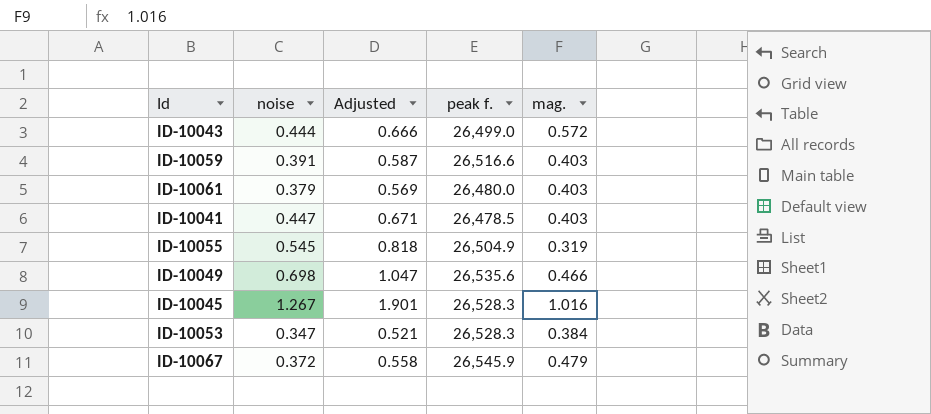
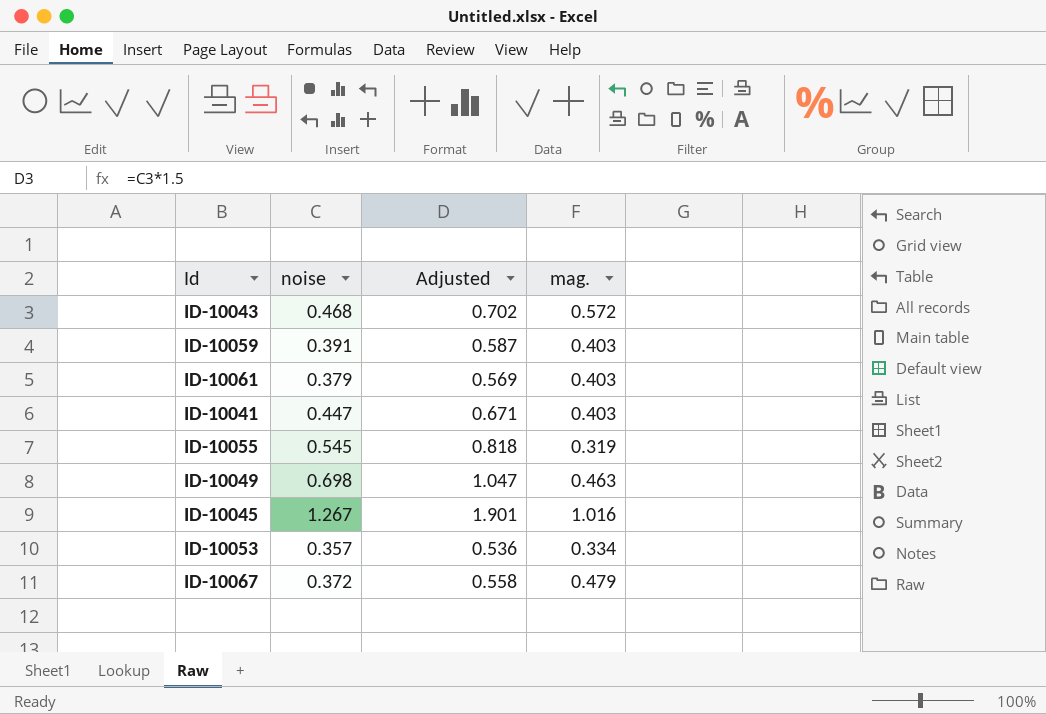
column peak f. | position: 4 -> none
ID-10043 | noise: 0.444 -> 0.468
ID-10043 | Adjusted: 0.666 -> 0.702
ID-10049 | mag.: 0.466 -> 0.463
ID-10053 | noise: 0.347 -> 0.357
ID-10053 | Adjusted: 0.521 -> 0.536
ID-10053 | mag.: 0.384 -> 0.334

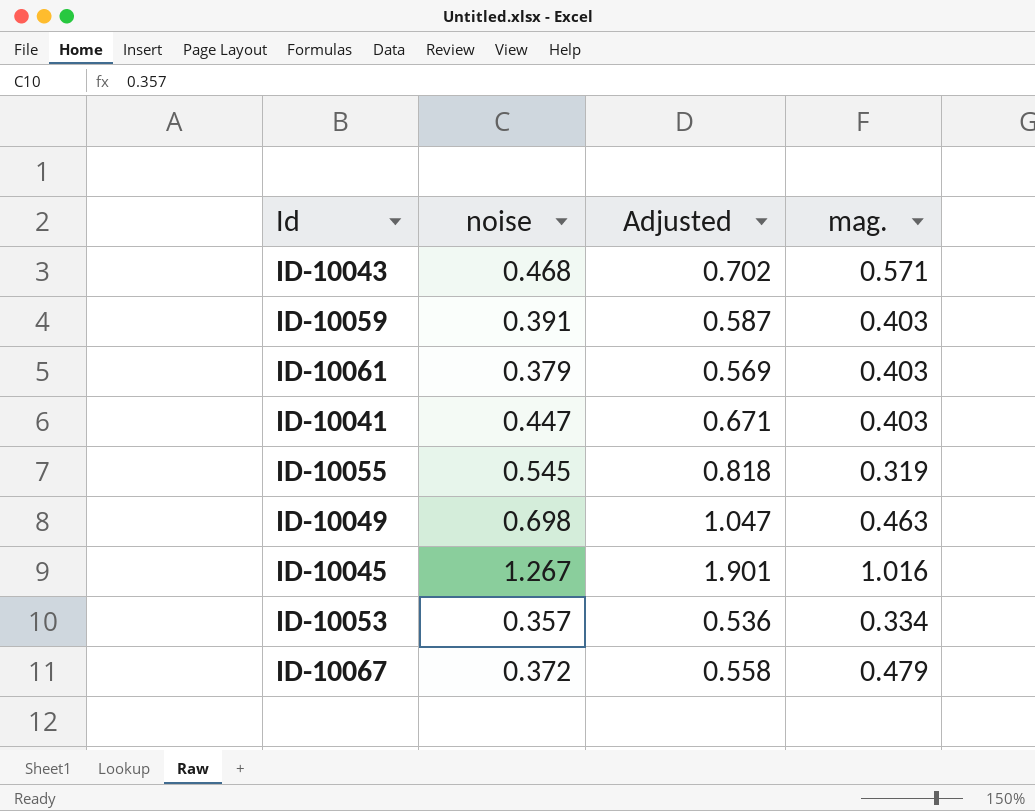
ID-10043 | mag.: 0.572 -> 0.571

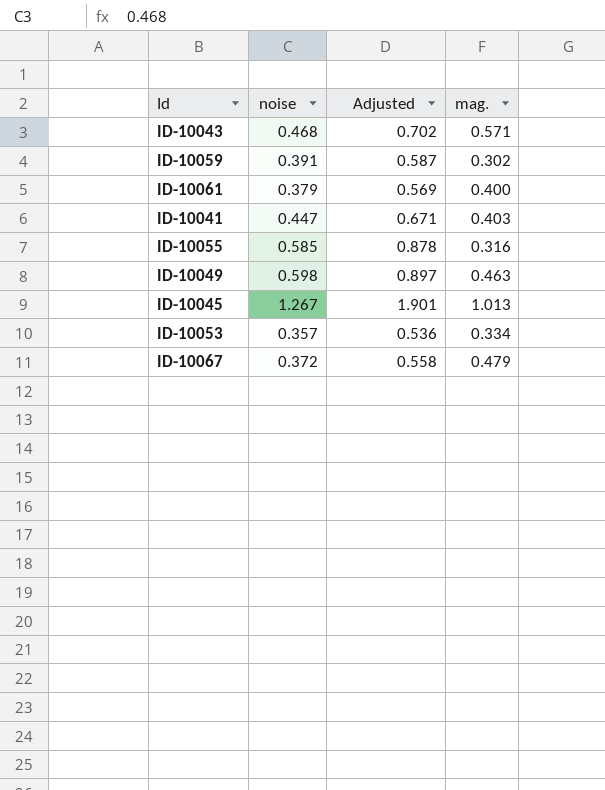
ID-10059 | mag.: 0.403 -> 0.302
ID-10061 | mag.: 0.403 -> 0.400
ID-10055 | noise: 0.545 -> 0.585
ID-10055 | Adjusted: 0.818 -> 0.878
ID-10055 | mag.: 0.319 -> 0.316
ID-10049 | noise: 0.698 -> 0.598
ID-10049 | Adjusted: 1.047 -> 0.897
ID-10045 | mag.: 1.016 -> 1.013

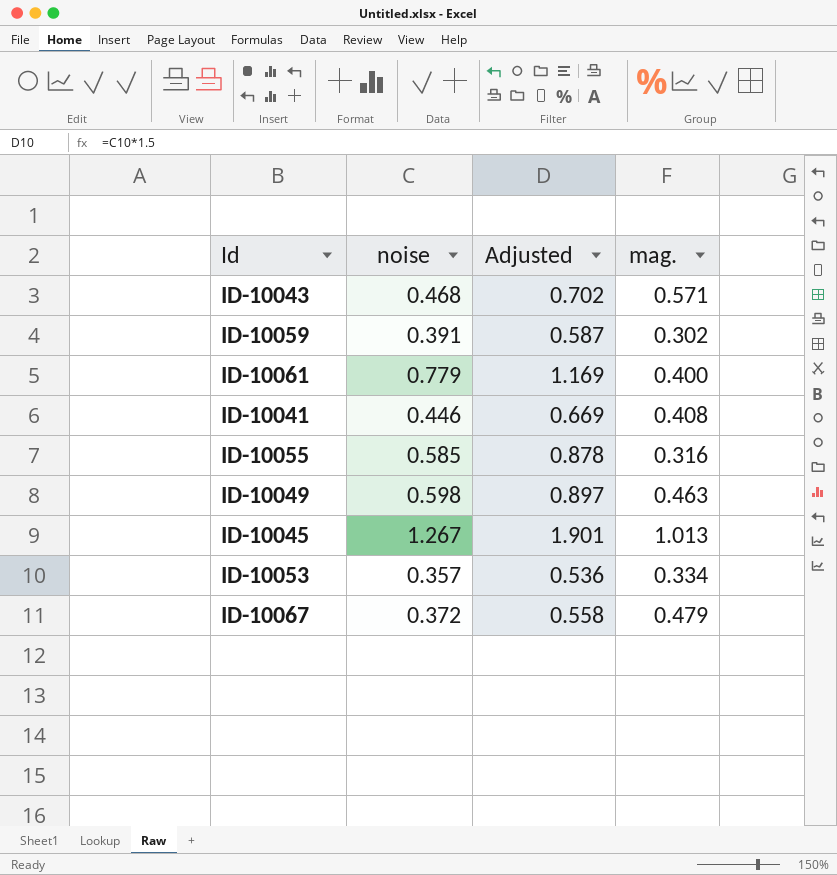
ID-10061 | noise: 0.379 -> 0.779
ID-10061 | Adjusted: 0.569 -> 1.169
ID-10041 | noise: 0.447 -> 0.446
ID-10041 | Adjusted: 0.671 -> 0.669
ID-10041 | mag.: 0.403 -> 0.408

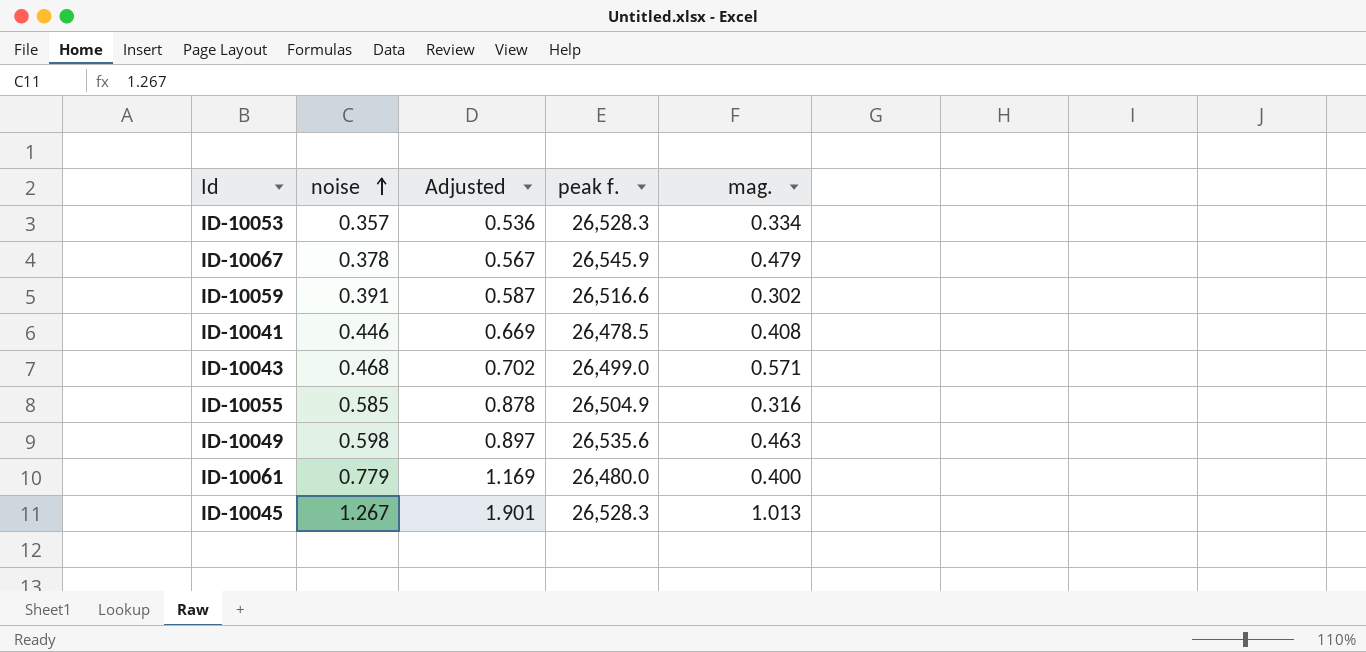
row order: none -> noise ascending
column peak f. | position: none -> 4
ID-10067 | noise: 0.372 -> 0.378
ID-10067 | Adjusted: 0.558 -> 0.567

